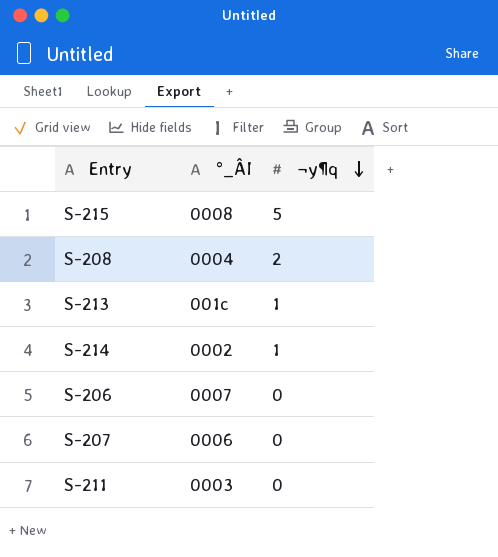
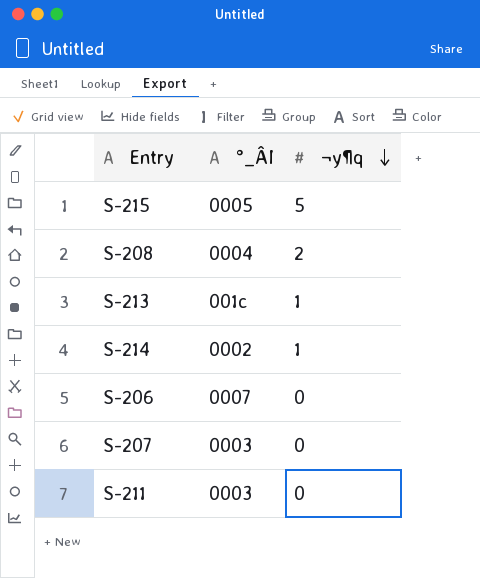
S-215 | °_ÂI: 0008 -> 0005
S-207 | °_ÂI: 0006 -> 0003

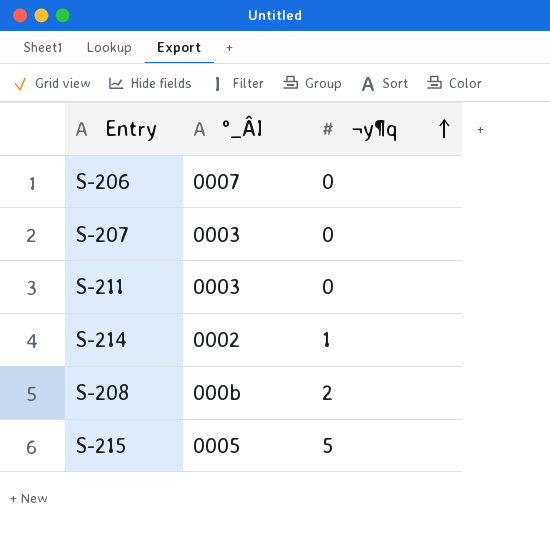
row order: ¬y¶q descending -> ¬y¶q ascending
row S-213: 001c | 1 -> none
S-208 | °_ÂI: 0004 -> 000b

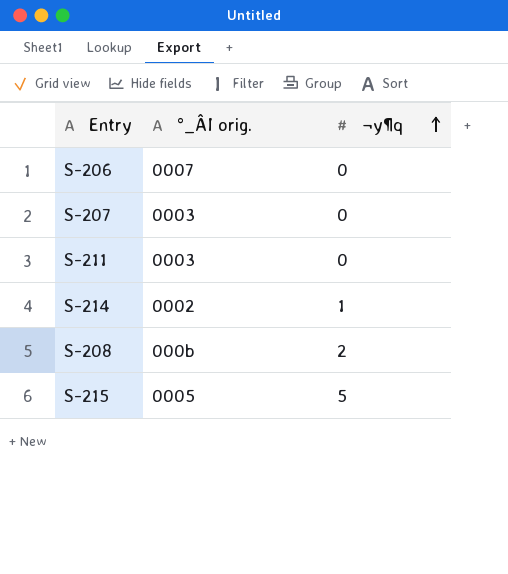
column name: °_ÂI -> °_ÂI orig.

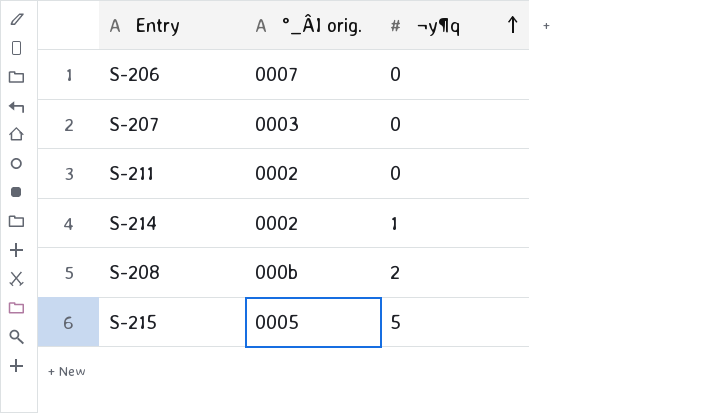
S-211 | °_ÂI orig.: 0003 -> 0002

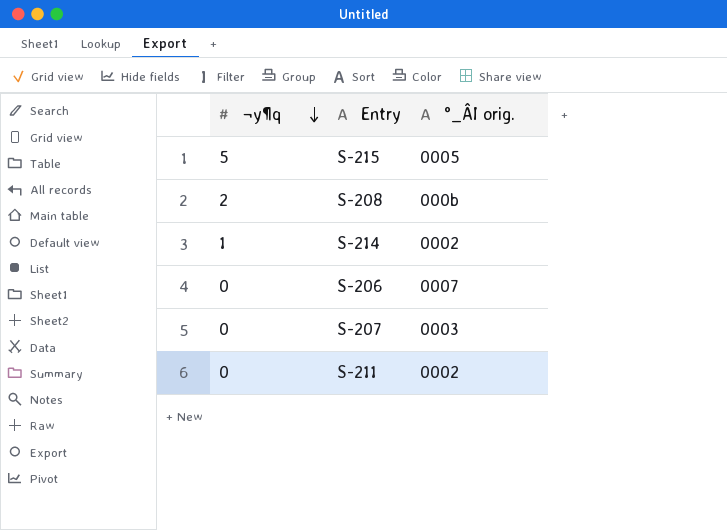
row order: ¬y¶q ascending -> ¬y¶q descending
column ¬y¶q | position: 3 -> 1

